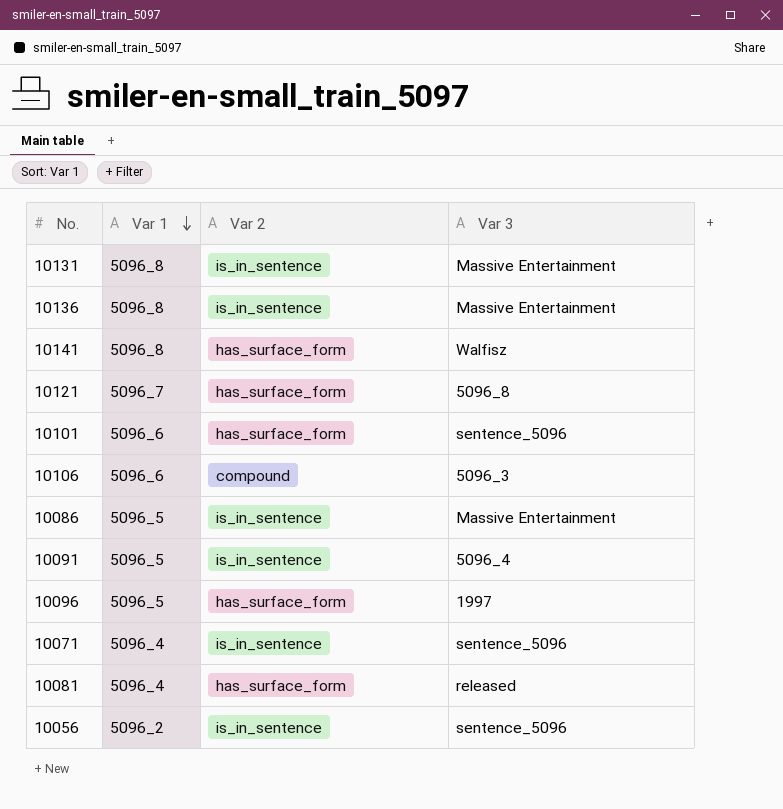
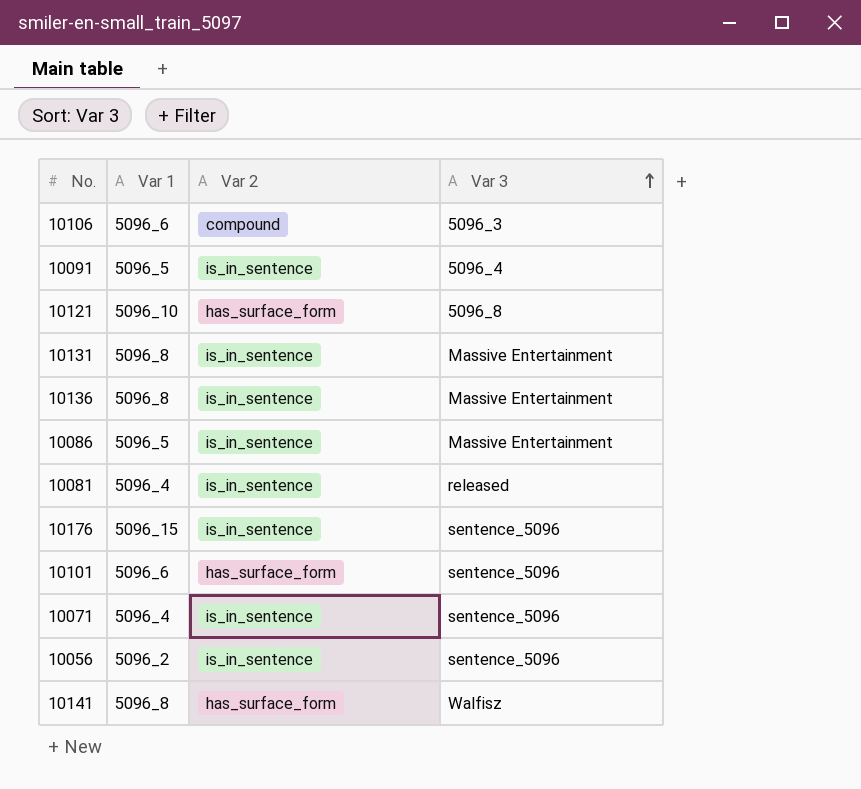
row order: Var 1 descending -> Var 3 ascending
row 10096: 5096_5 | has_surface_form | 1997 -> none
10121 | Var 1: 5096_7 -> 5096_10
10081 | Var 2: has_surface_form -> is_in_sentence
row 10176: none -> 5096_15 | is_in_sentence | sentence_5096

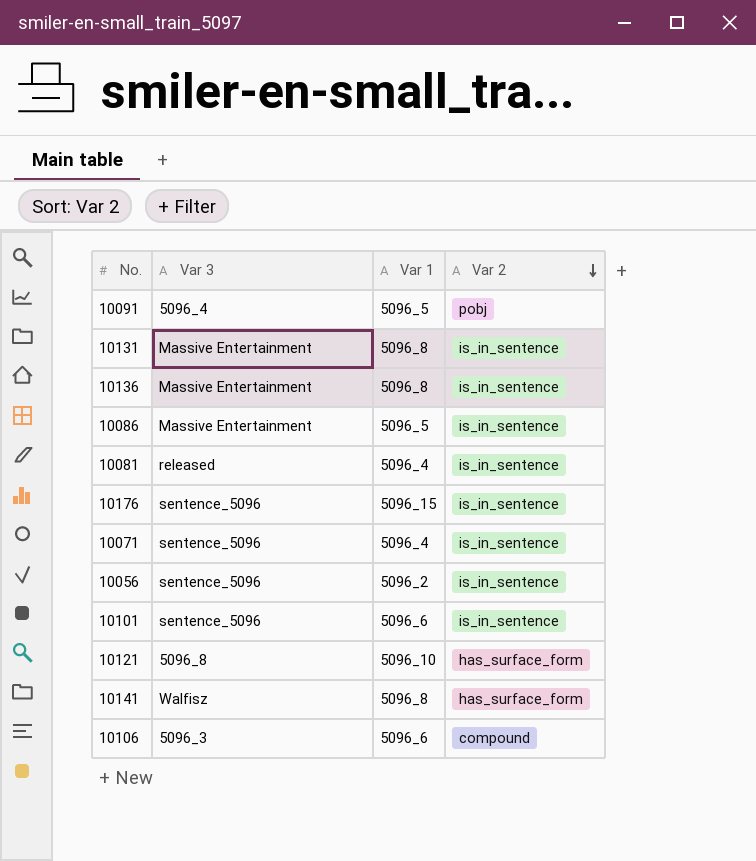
row order: Var 3 ascending -> Var 2 descending
column Var 3 | position: 4 -> 2
10091 | Var 2: is_in_sentence -> pobj
10101 | Var 2: has_surface_form -> is_in_sentence

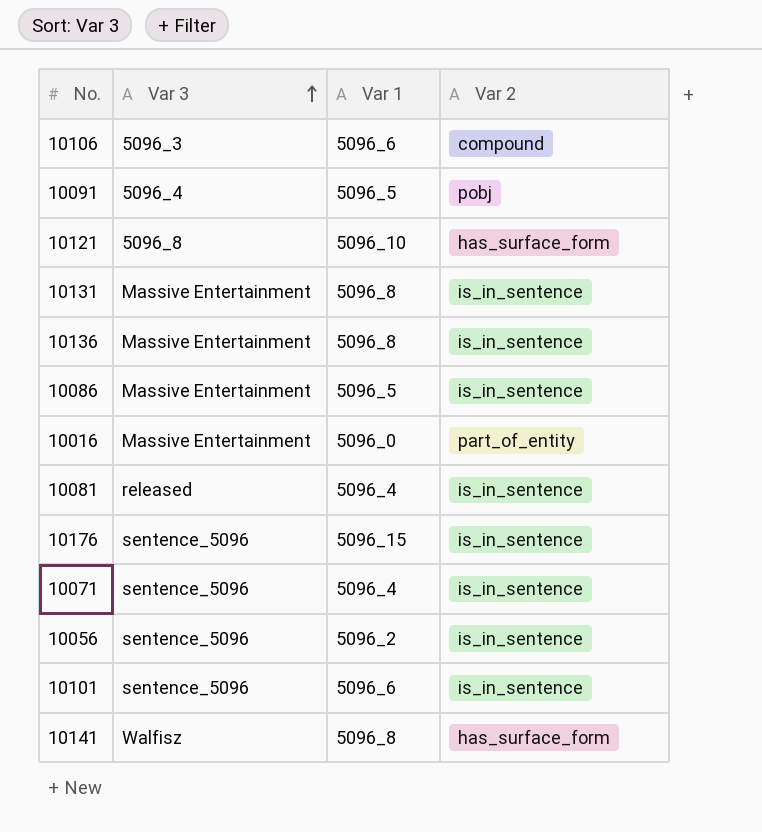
row order: Var 2 descending -> Var 3 ascending
row 10016: none -> Massive Entertainment | 5096_0 | part_of_entity

